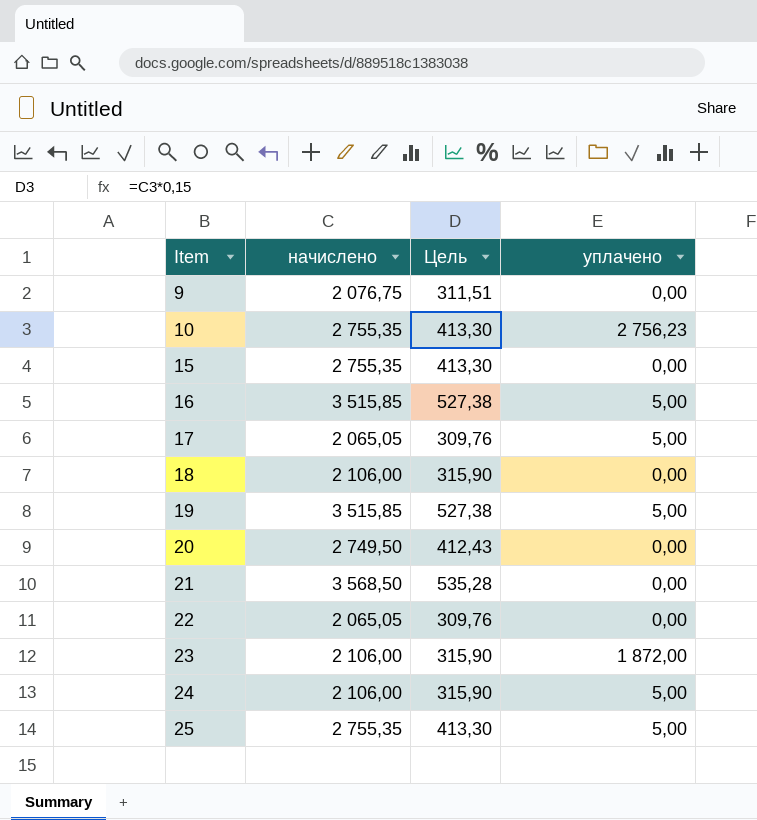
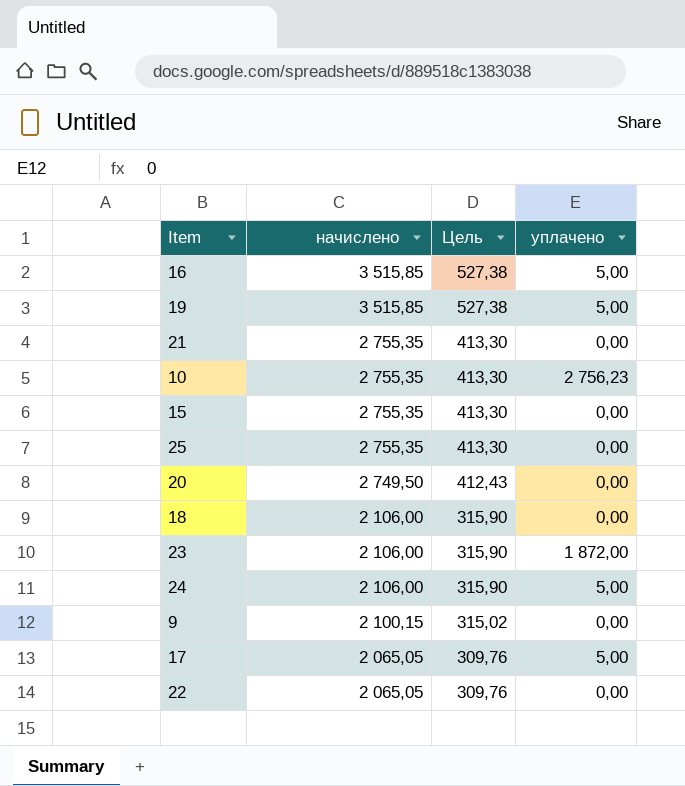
row order: Item ascending -> начислено descending
21 | начислено: 3 568,50 -> 2 755,35
21 | Цель: 535,28 -> 413,30
25 | уплачено: 5,00 -> 0,00
9 | начислено: 2 076,75 -> 2 100,15
9 | Цель: 311,51 -> 315,02

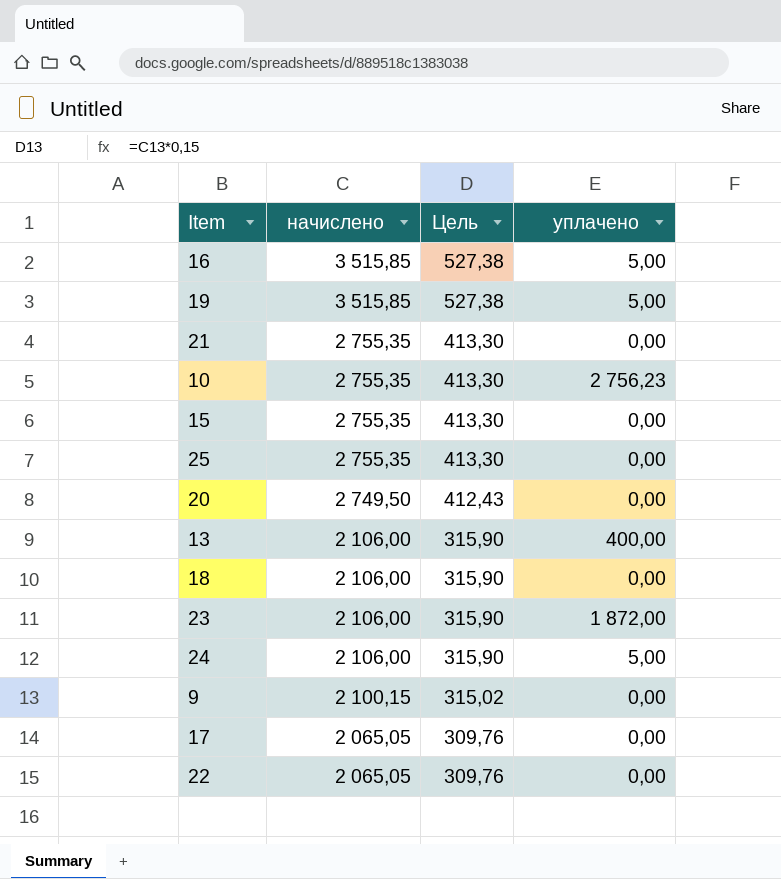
row 13: none -> 2 106,00 | 315,90 | 400,00
17 | уплачено: 5,00 -> 0,00

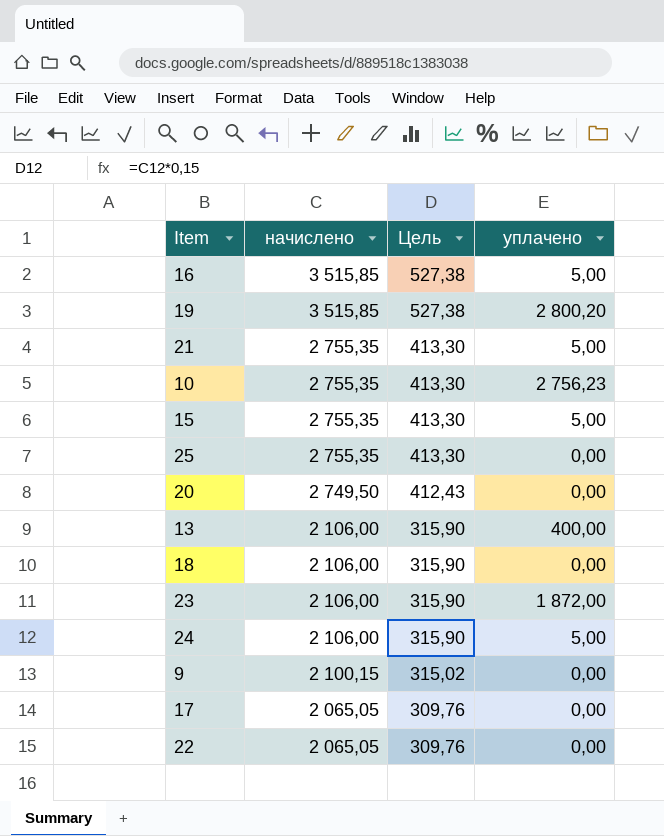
19 | уплачено: 5,00 -> 2 800,20
21 | уплачено: 0,00 -> 5,00
15 | уплачено: 0,00 -> 5,00

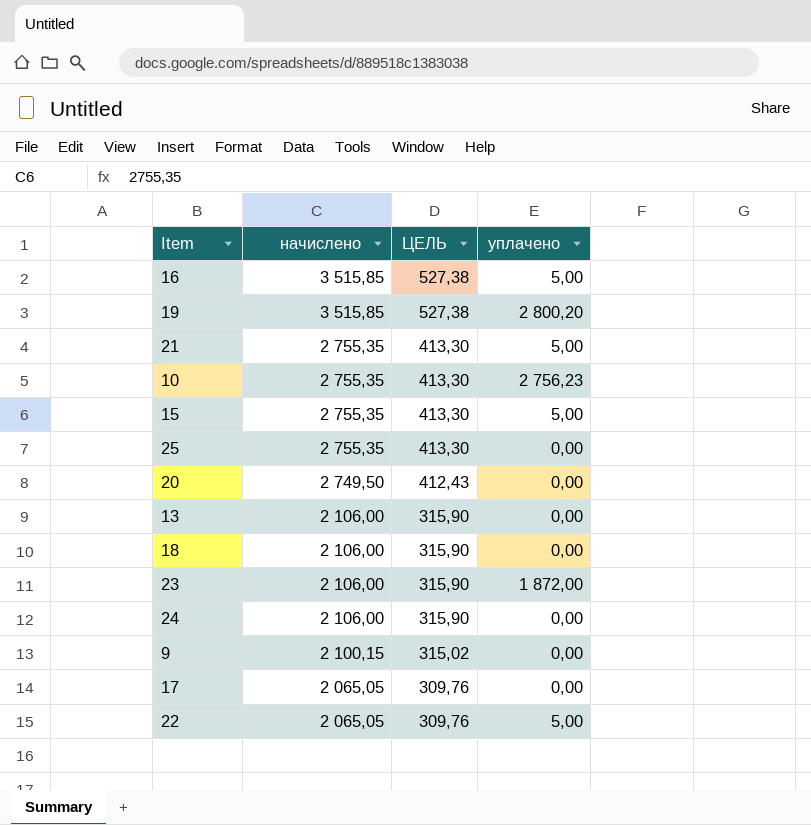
column name: Цель -> ЦЕЛЬ
13 | уплачено: 400,00 -> 0,00
24 | уплачено: 5,00 -> 0,00
22 | уплачено: 0,00 -> 5,00

